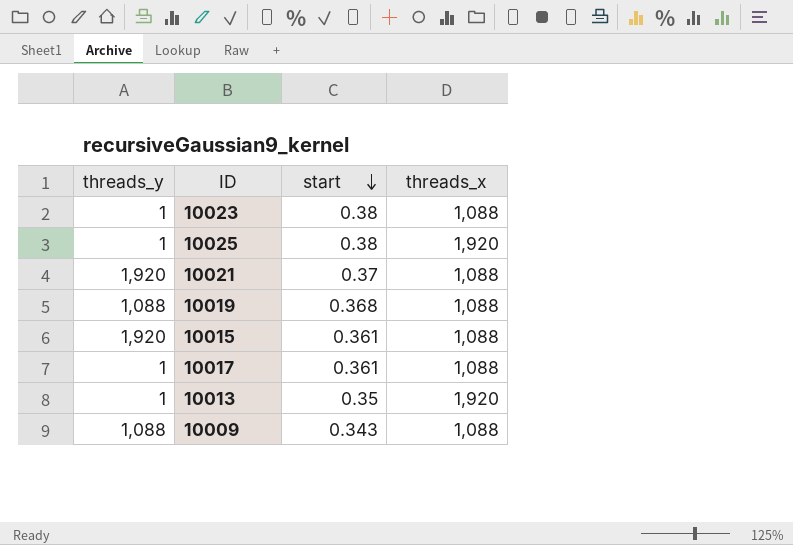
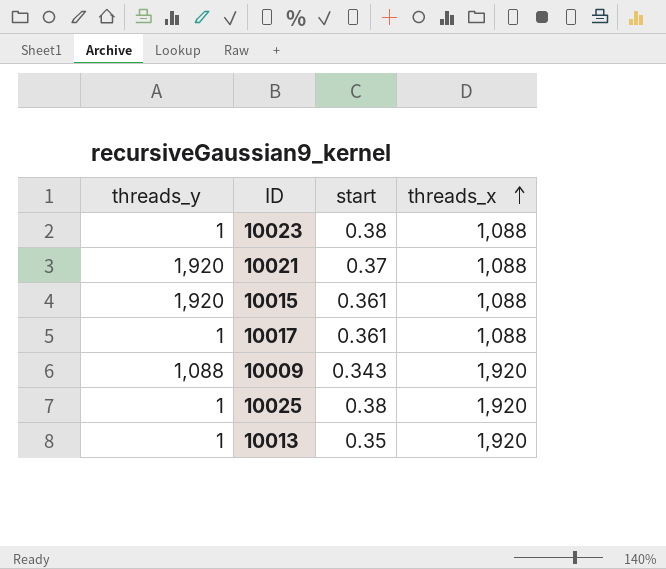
row order: start descending -> threads_x ascending
row 10019: 1,088 | 0.368 | 1,088 -> none
10009 | threads_x: 1,088 -> 1,920

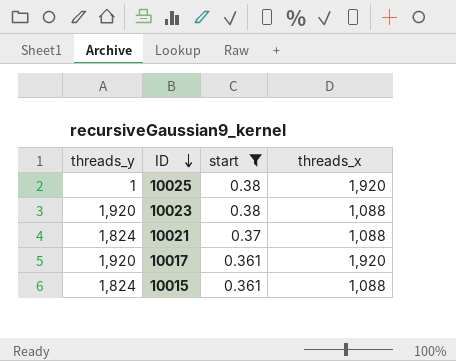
filter: none -> start >= 0.361
row order: threads_x ascending -> ID descending
10023 | threads_y: 1 -> 1,920
10021 | threads_y: 1,920 -> 1,824
10017 | threads_y: 1 -> 1,920
10017 | threads_x: 1,088 -> 1,920
10015 | threads_y: 1,920 -> 1,824

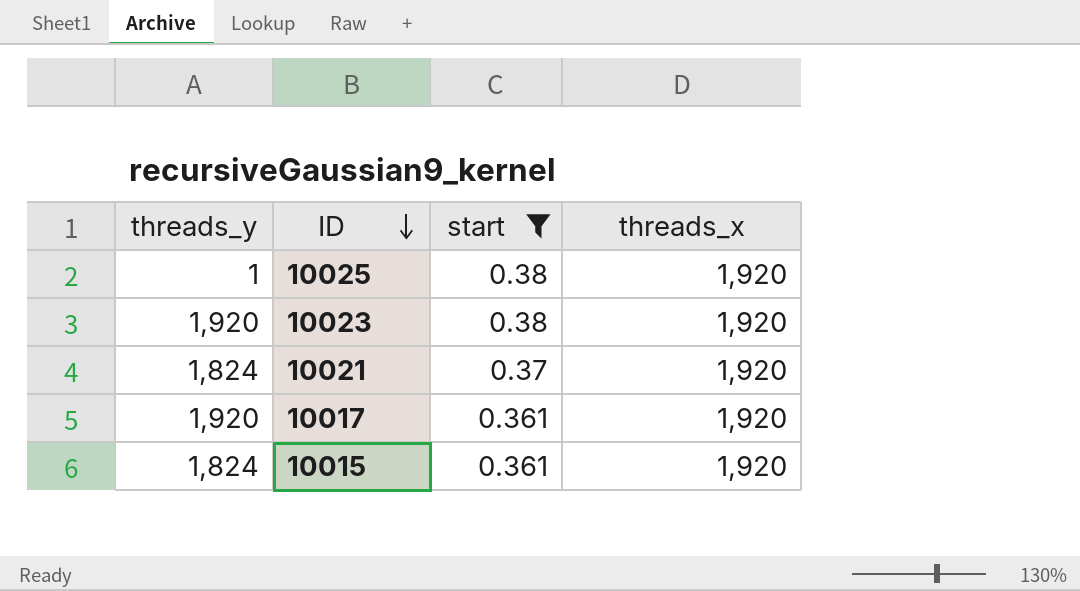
10023 | threads_x: 1,088 -> 1,920
10021 | threads_x: 1,088 -> 1,920
10015 | threads_x: 1,088 -> 1,920

